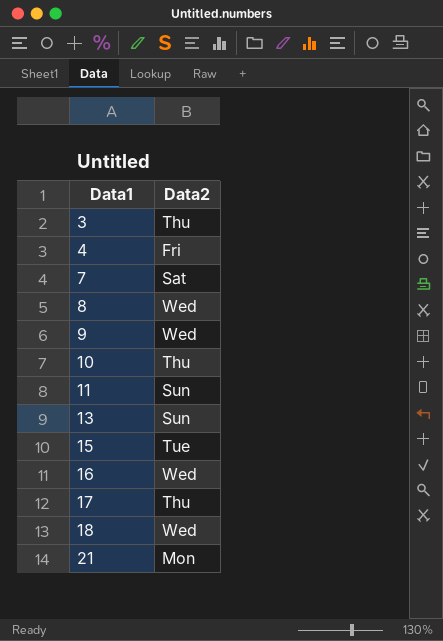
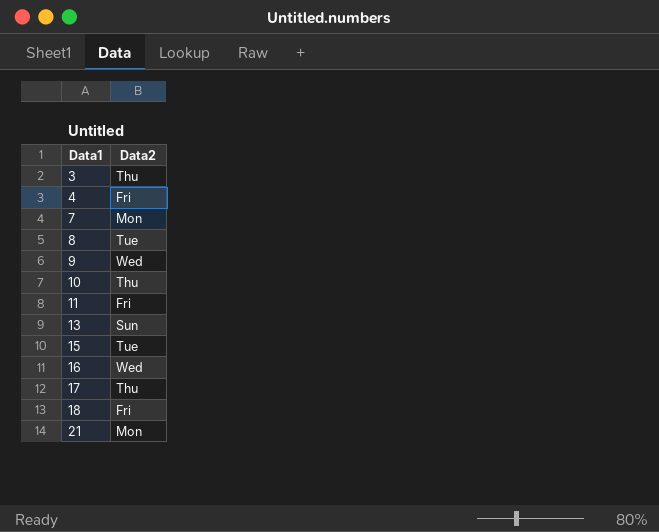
7 | Data2: Sat -> Mon
8 | Data2: Wed -> Tue
11 | Data2: Sun -> Fri
18 | Data2: Wed -> Fri

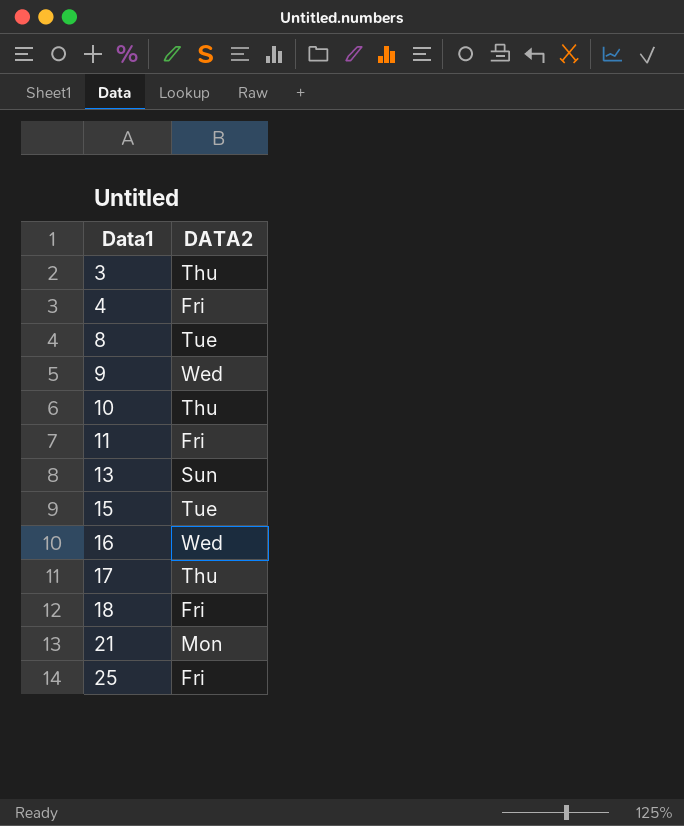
column name: Data2 -> DATA2
row 7: Mon -> none
row 25: none -> Fri

